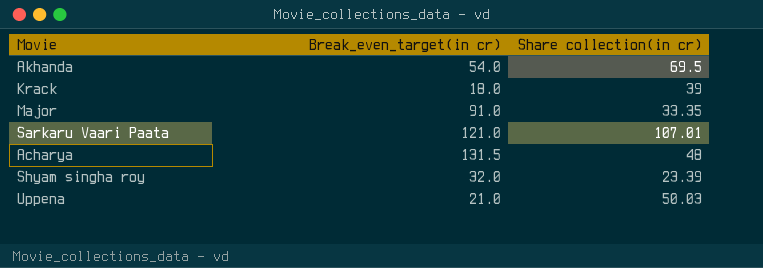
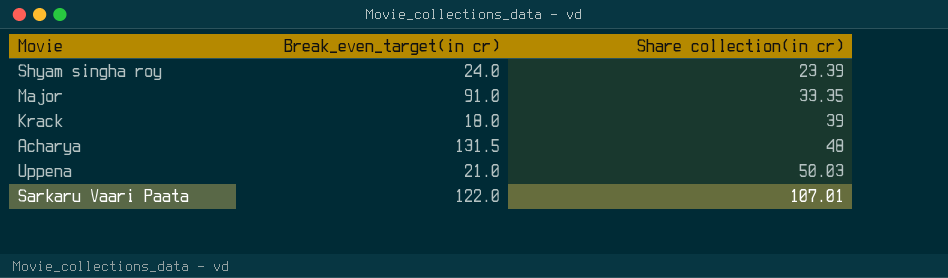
row order: none -> Share collection(in cr) ascending
row Akhanda: 54.0 | 69.5 -> none
Shyam singha roy | Break_even_target(in cr): 32.0 -> 24.0
Sarkaru Vaari Paata | Break_even_target(in cr): 121.0 -> 122.0

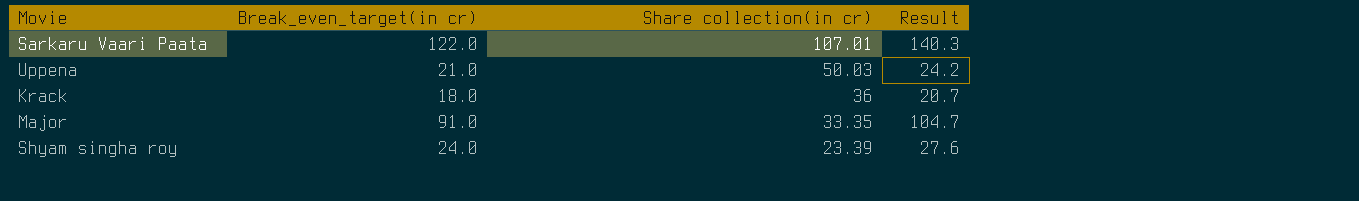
row order: Share collection(in cr) ascending -> Share collection(in cr) descending
column Result | formula: none -> [Break_even_target(in cr)] * 1.15
row Acharya: 131.5 | 48 -> none
Krack | Share collection(in cr): 39 -> 36

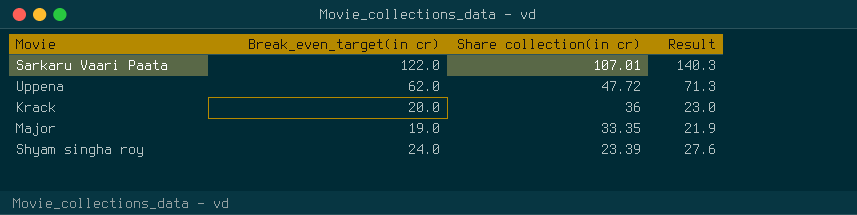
Uppena | Break_even_target(in cr): 21.0 -> 62.0
Uppena | Share collection(in cr): 50.03 -> 47.72
Uppena | Result: 24.2 -> 71.3
Krack | Break_even_target(in cr): 18.0 -> 20.0
Krack | Result: 20.7 -> 23.0
Major | Break_even_target(in cr): 91.0 -> 19.0
Major | Result: 104.7 -> 21.9

